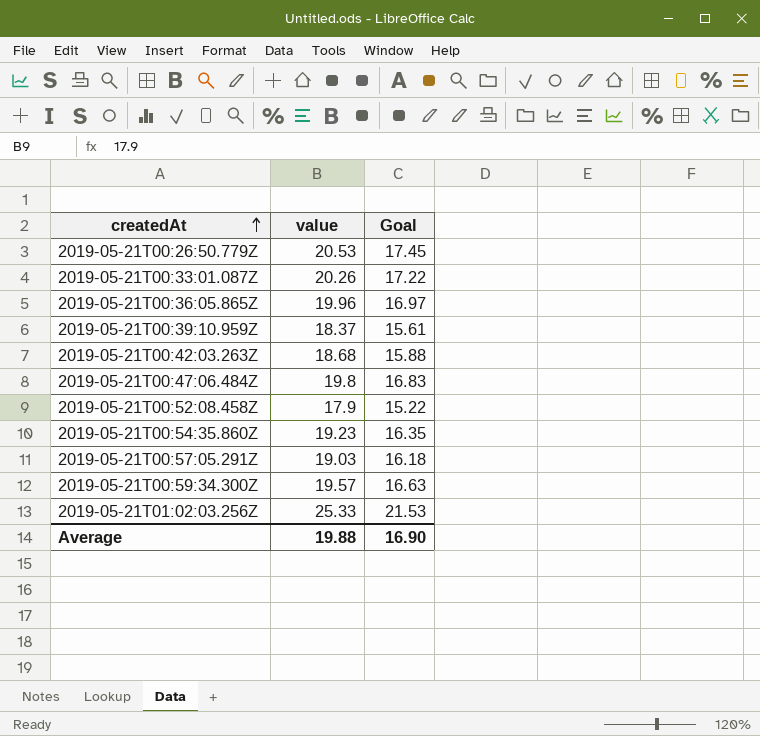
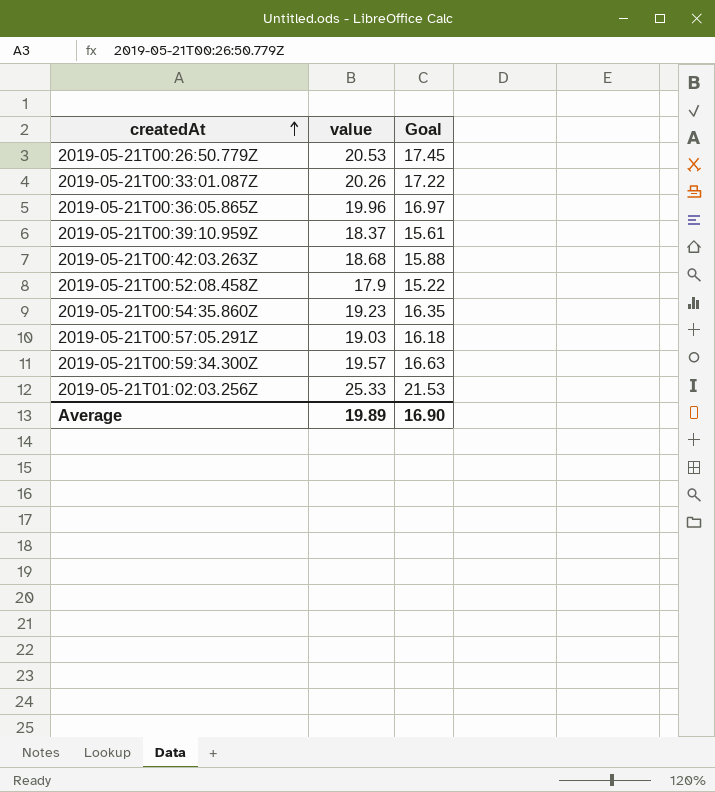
row 2019-05-21T00:47:06.484Z: 19.8 | 16.83 -> none
Average | value: 19.88 -> 19.89

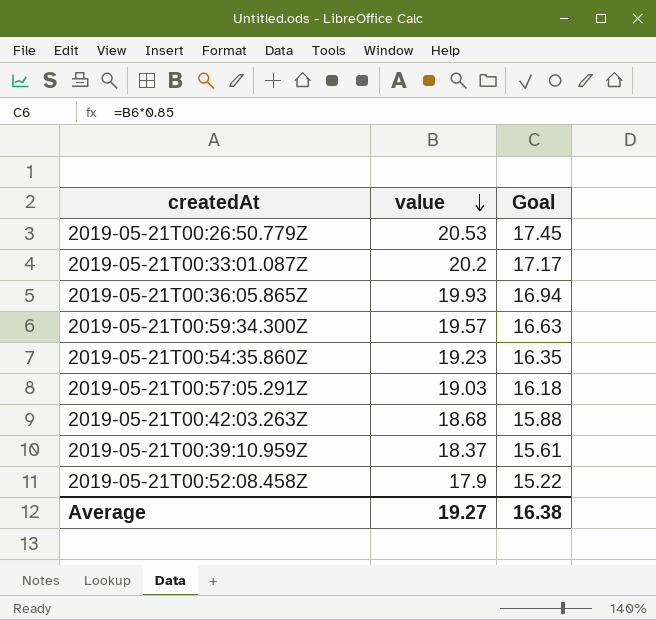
row order: createdAt ascending -> value descending
row 2019-05-21T01:02:03.256Z: 25.33 | 21.53 -> none
2019-05-21T00:33:01.087Z | value: 20.26 -> 20.2
2019-05-21T00:33:01.087Z | Goal: 17.22 -> 17.17
2019-05-21T00:36:05.865Z | value: 19.96 -> 19.93
2019-05-21T00:36:05.865Z | Goal: 16.97 -> 16.94
Average | value: 19.89 -> 19.27
Average | Goal: 16.90 -> 16.38

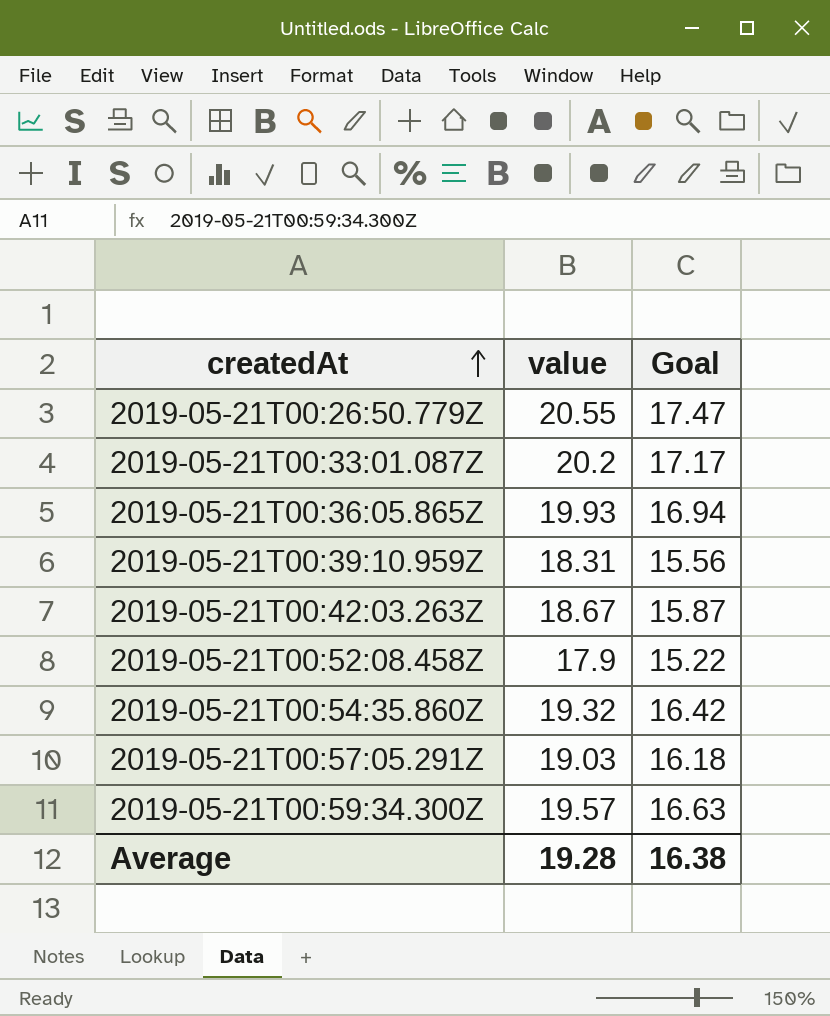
row order: value descending -> createdAt ascending
2019-05-21T00:26:50.779Z | value: 20.53 -> 20.55
2019-05-21T00:26:50.779Z | Goal: 17.45 -> 17.47
2019-05-21T00:39:10.959Z | value: 18.37 -> 18.31
2019-05-21T00:39:10.959Z | Goal: 15.61 -> 15.56
2019-05-21T00:42:03.263Z | value: 18.68 -> 18.67
2019-05-21T00:42:03.263Z | Goal: 15.88 -> 15.87
2019-05-21T00:54:35.860Z | value: 19.23 -> 19.32
2019-05-21T00:54:35.860Z | Goal: 16.35 -> 16.42
Average | value: 19.27 -> 19.28

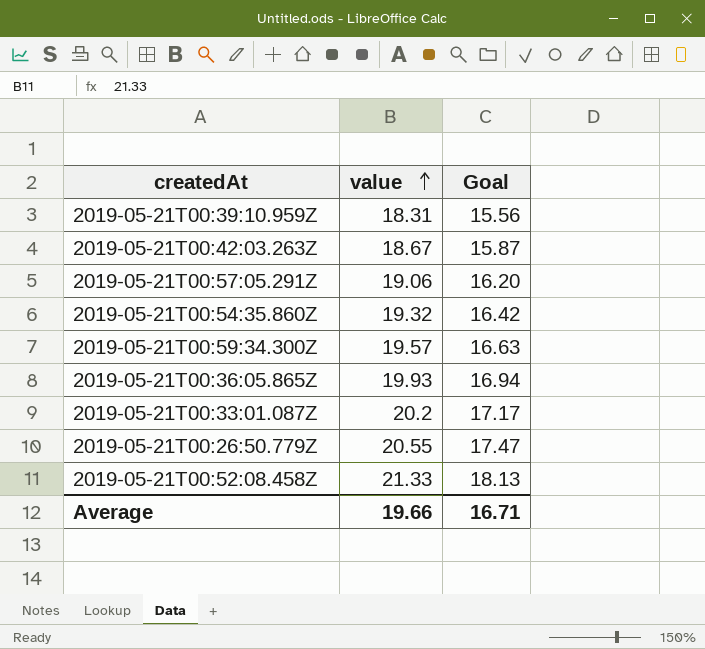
row order: createdAt ascending -> value ascending
2019-05-21T00:57:05.291Z | value: 19.03 -> 19.06
2019-05-21T00:57:05.291Z | Goal: 16.18 -> 16.20
2019-05-21T00:52:08.458Z | value: 17.9 -> 21.33
2019-05-21T00:52:08.458Z | Goal: 15.22 -> 18.13
Average | value: 19.28 -> 19.66
Average | Goal: 16.38 -> 16.71

